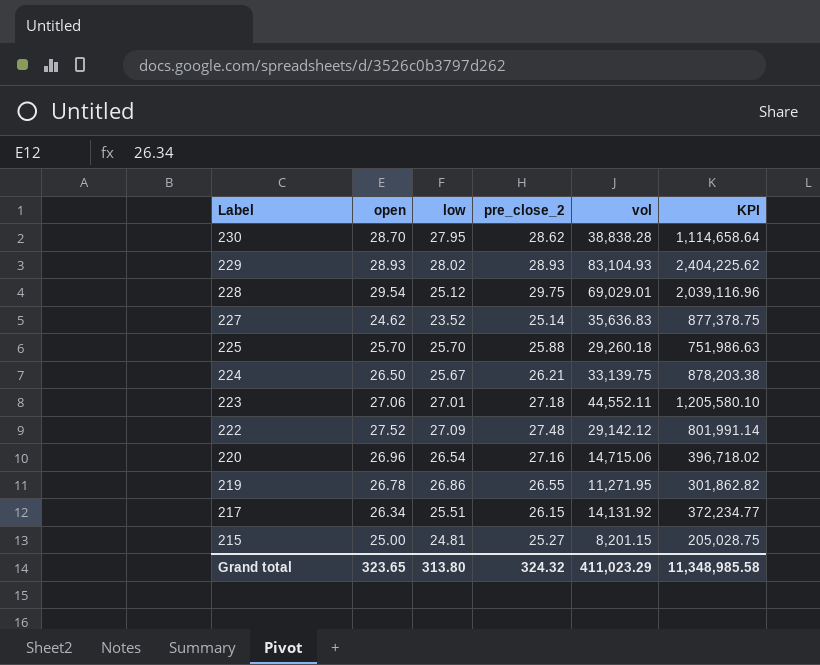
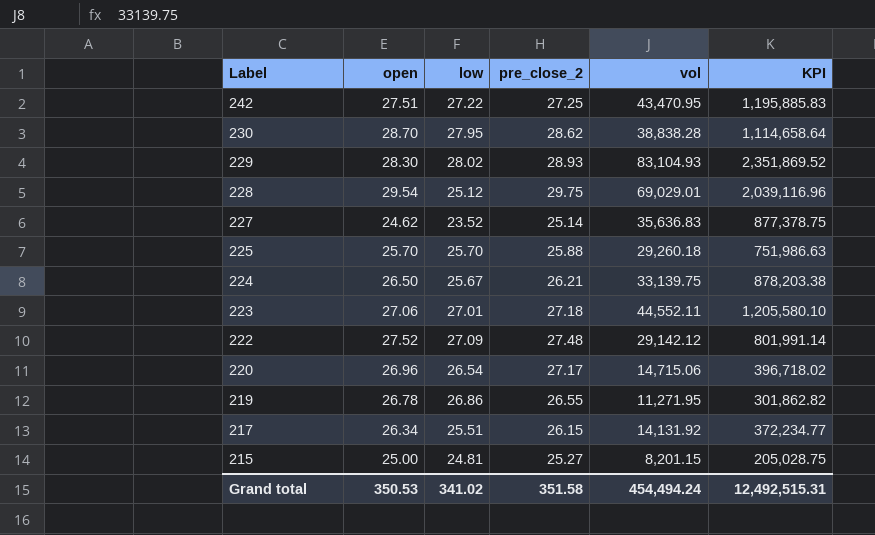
row 242: none -> 27.51 | 27.22 | 27.25 | 43,470.95 | 1,195,885.83
229 | open: 28.93 -> 28.30
229 | KPI: 2,404,225.62 -> 2,351,869.52
220 | pre_close_2: 27.16 -> 27.17
Grand total | open: 323.65 -> 350.53
Grand total | low: 313.80 -> 341.02
Grand total | pre_close_2: 324.32 -> 351.58
Grand total | vol: 411,023.29 -> 454,494.24
Grand total | KPI: 11,348,985.58 -> 12,492,515.31

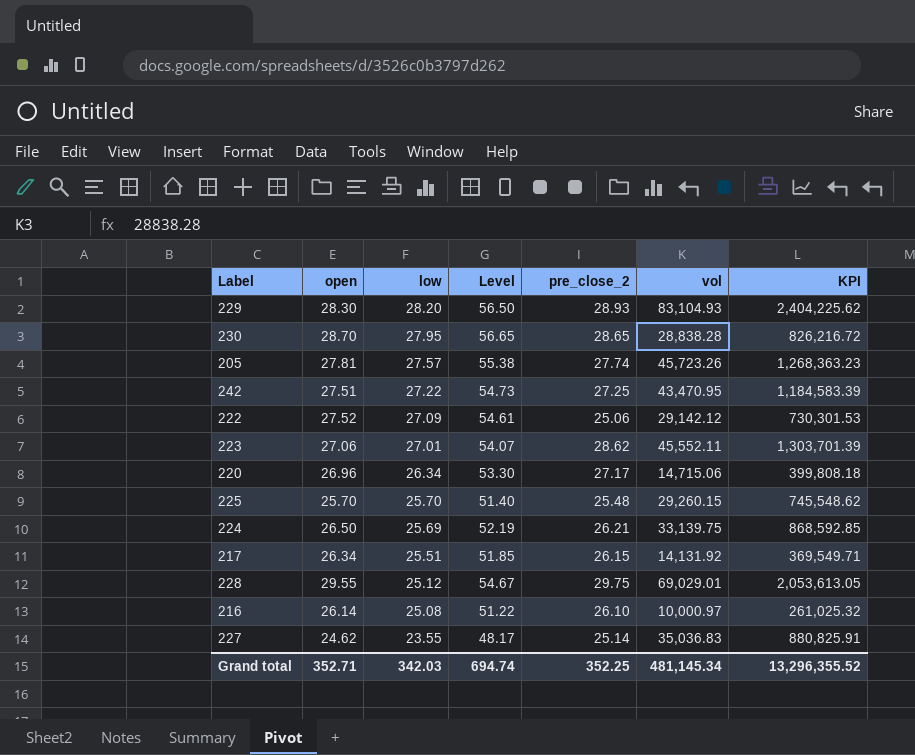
row order: Label descending -> low descending
column Level | formula: none -> [open] + [low]
column KPI | formula: [open] * [vol] -> [pre_close_2] * [vol]
row 219: 26.78 | 26.86 | 26.55 | 11,271.95 | 301,862.82 -> none
row 215: 25.00 | 24.81 | 25.27 | 8,201.15 | 205,028.75 -> none
229 | low: 28.02 -> 28.20
230 | pre_close_2: 28.62 -> 28.65
230 | vol: 38,838.28 -> 28,838.28
row 205: none -> 27.81 | 27.57 | 55.38 | 27.74 | 45,723.26 | 1,268,363.23
222 | pre_close_2: 27.48 -> 25.06
223 | pre_close_2: 27.18 -> 28.62
223 | vol: 44,552.11 -> 45,552.11
220 | low: 26.54 -> 26.34
225 | pre_close_2: 25.88 -> 25.48
225 | vol: 29,260.18 -> 29,260.15
224 | low: 25.67 -> 25.69
228 | open: 29.54 -> 29.55
row 216: none -> 26.14 | 25.08 | 51.22 | 26.10 | 10,000.97 | 261,025.32
227 | low: 23.52 -> 23.55
227 | vol: 35,636.83 -> 35,036.83
Grand total | open: 350.53 -> 352.71
Grand total | low: 341.02 -> 342.03
Grand total | pre_close_2: 351.58 -> 352.25
Grand total | vol: 454,494.24 -> 481,145.34
Grand total | KPI: 12,492,515.31 -> 13,296,355.52

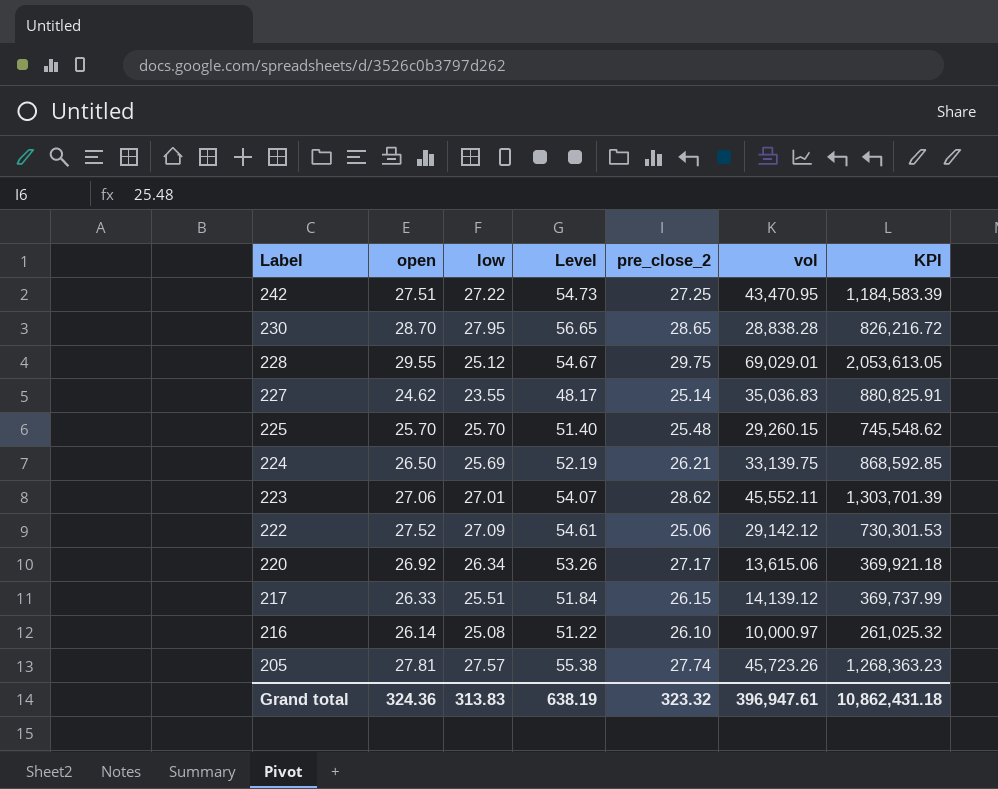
row order: low descending -> Label descending
row 229: 28.30 | 28.20 | 56.50 | 28.93 | 83,104.93 | 2,404,225.62 -> none
220 | open: 26.96 -> 26.92
220 | Level: 53.30 -> 53.26
220 | vol: 14,715.06 -> 13,615.06
220 | KPI: 399,808.18 -> 369,921.18
217 | open: 26.34 -> 26.33
217 | Level: 51.85 -> 51.84
217 | vol: 14,131.92 -> 14,139.12
217 | KPI: 369,549.71 -> 369,737.99
Grand total | open: 352.71 -> 324.36
Grand total | low: 342.03 -> 313.83
Grand total | Level: 694.74 -> 638.19
Grand total | pre_close_2: 352.25 -> 323.32
Grand total | vol: 481,145.34 -> 396,947.61
Grand total | KPI: 13,296,355.52 -> 10,862,431.18

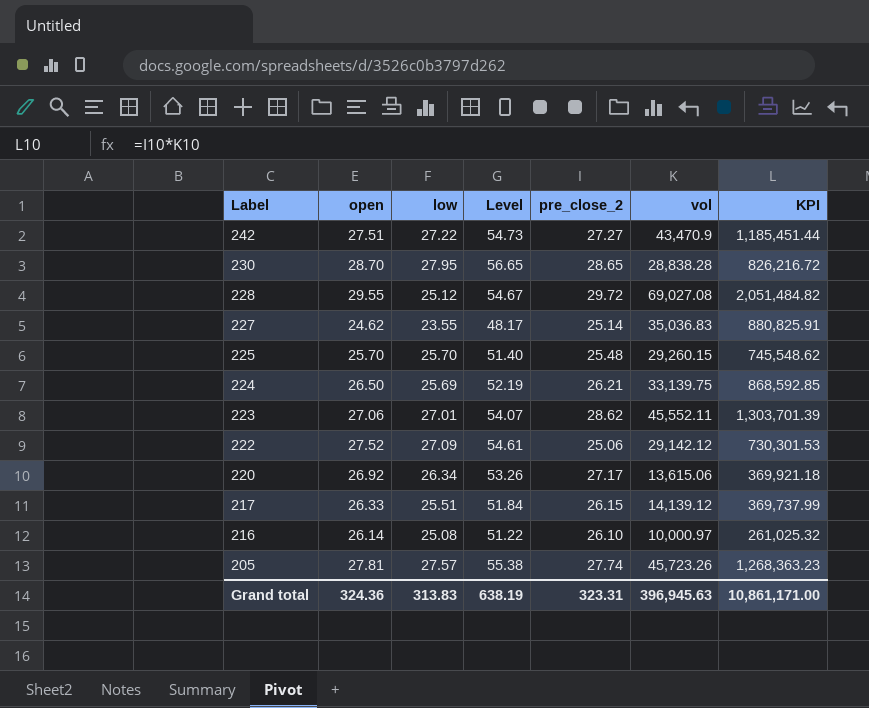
242 | pre_close_2: 27.25 -> 27.27
242 | vol: 43,470.95 -> 43,470.9
242 | KPI: 1,184,583.39 -> 1,185,451.44
228 | pre_close_2: 29.75 -> 29.72
228 | vol: 69,029.01 -> 69,027.08
228 | KPI: 2,053,613.05 -> 2,051,484.82
Grand total | pre_close_2: 323.32 -> 323.31
Grand total | vol: 396,947.61 -> 396,945.63
Grand total | KPI: 10,862,431.18 -> 10,861,171.00

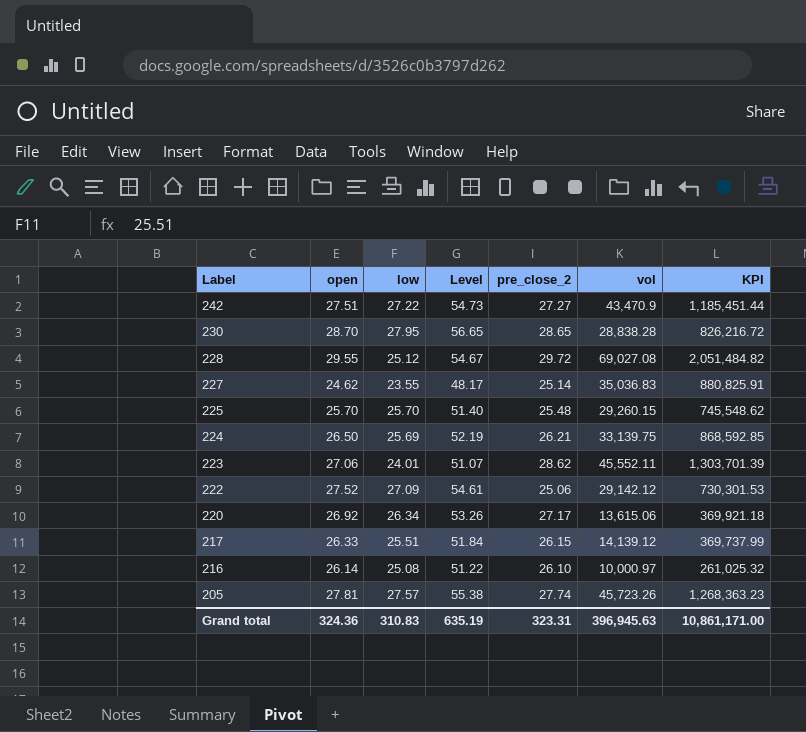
223 | low: 27.01 -> 24.01
223 | Level: 54.07 -> 51.07
Grand total | low: 313.83 -> 310.83
Grand total | Level: 638.19 -> 635.19

